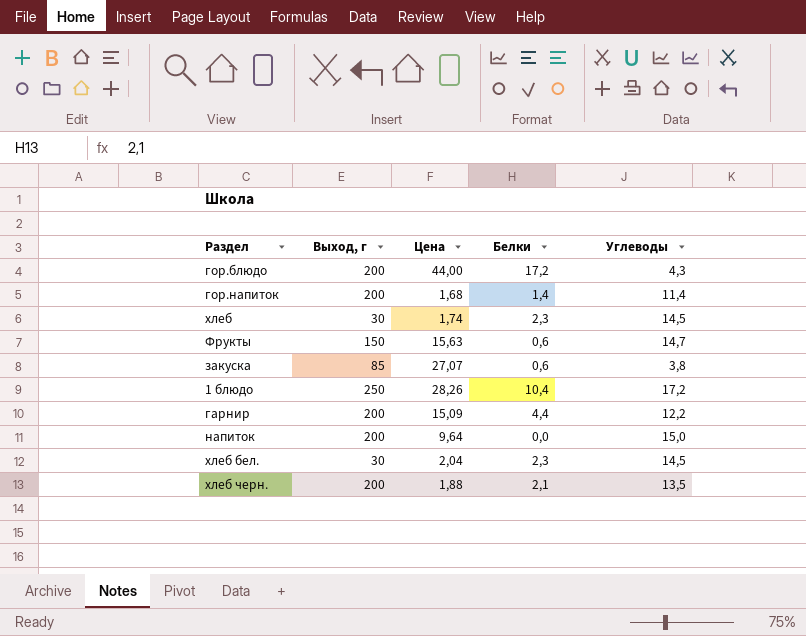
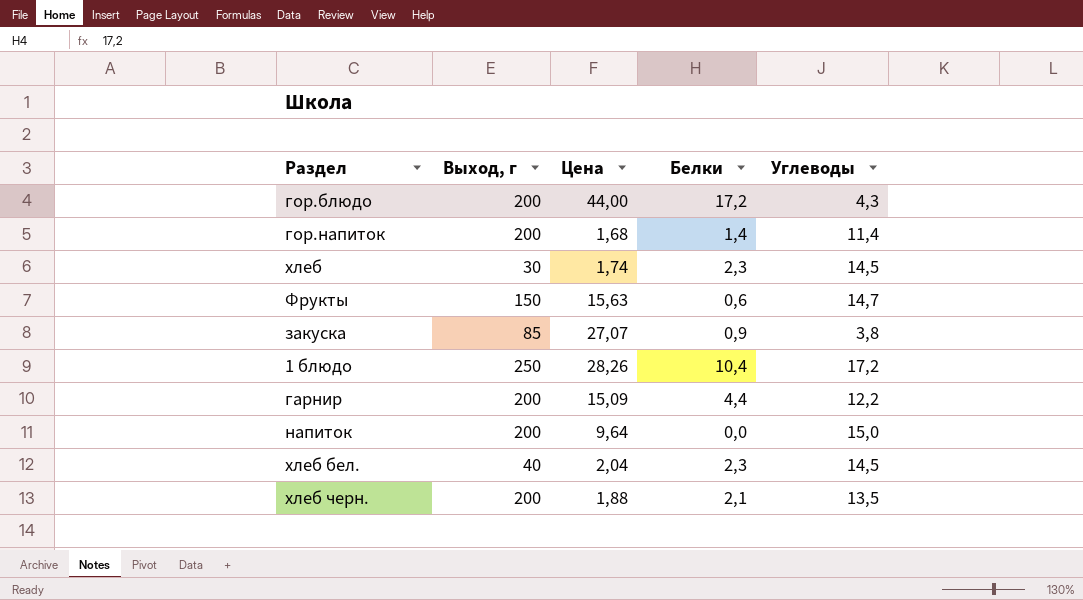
закуска | Белки: 0,6 -> 0,9
хлеб бел. | Выход, г: 30 -> 40

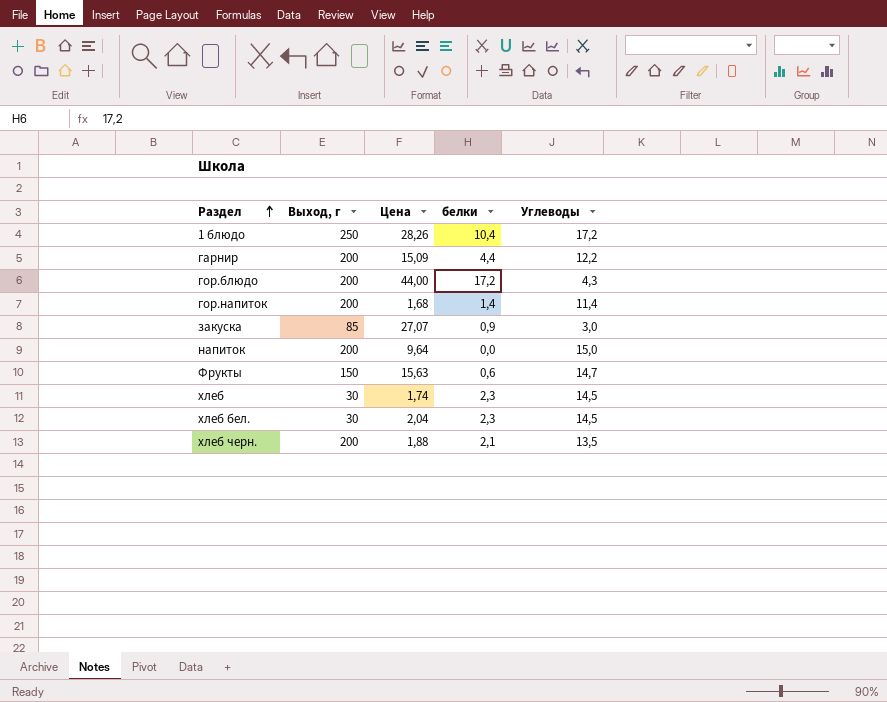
row order: none -> Раздел ascending
column name: Белки -> белки
закуска | Углеводы: 3,8 -> 3,0
хлеб бел. | Выход, г: 40 -> 30

